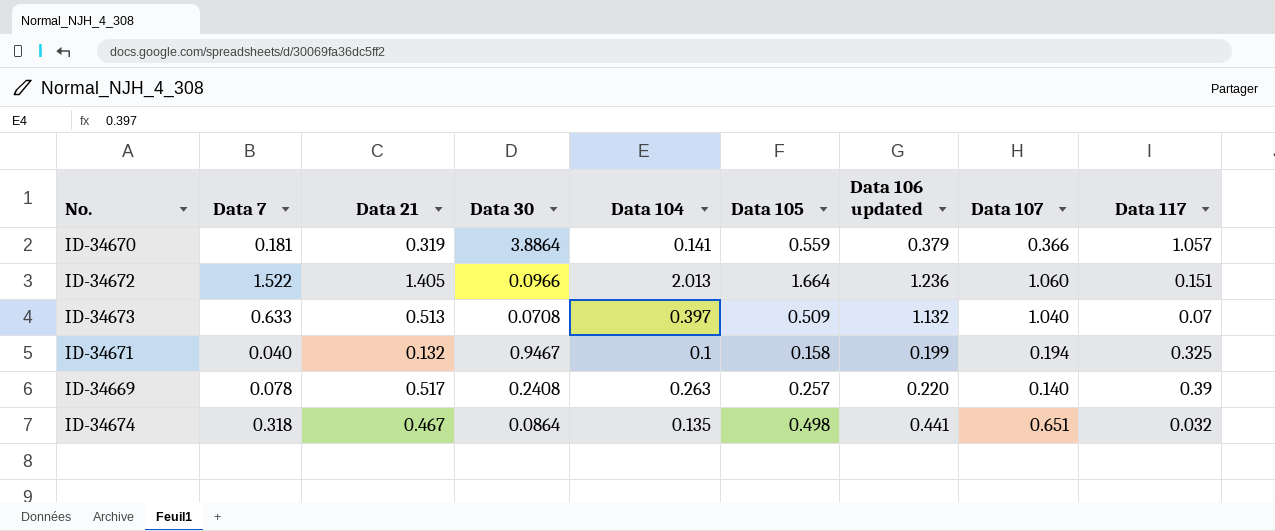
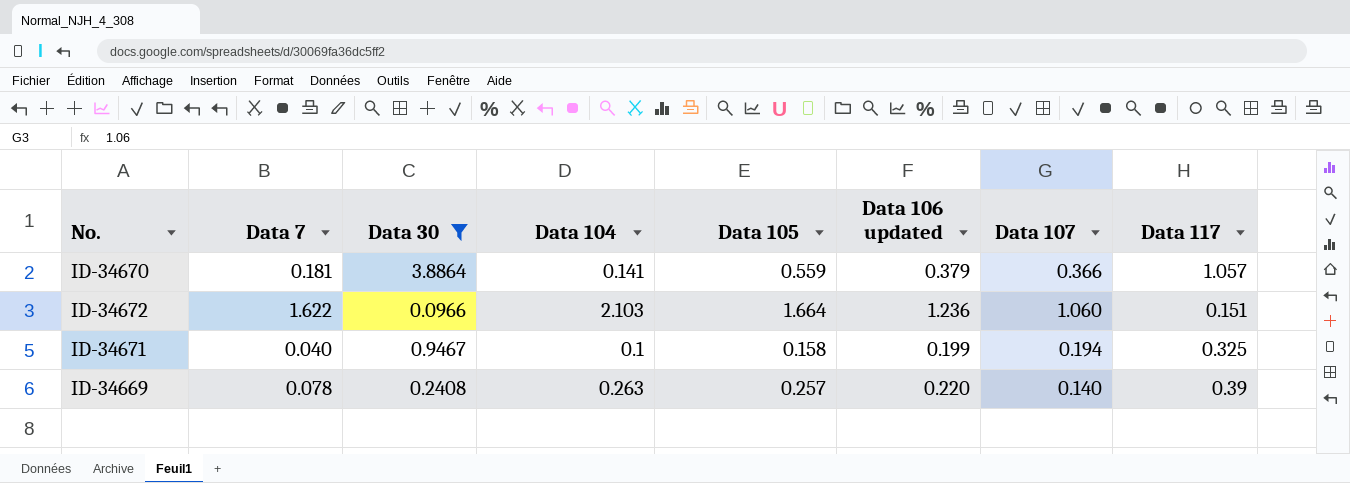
filter: none -> Data 30 >= 0.0966
column Data 21 | position: 3 -> none
ID-34672 | Data 7: 1.522 -> 1.622
ID-34672 | Data 104: 2.013 -> 2.103

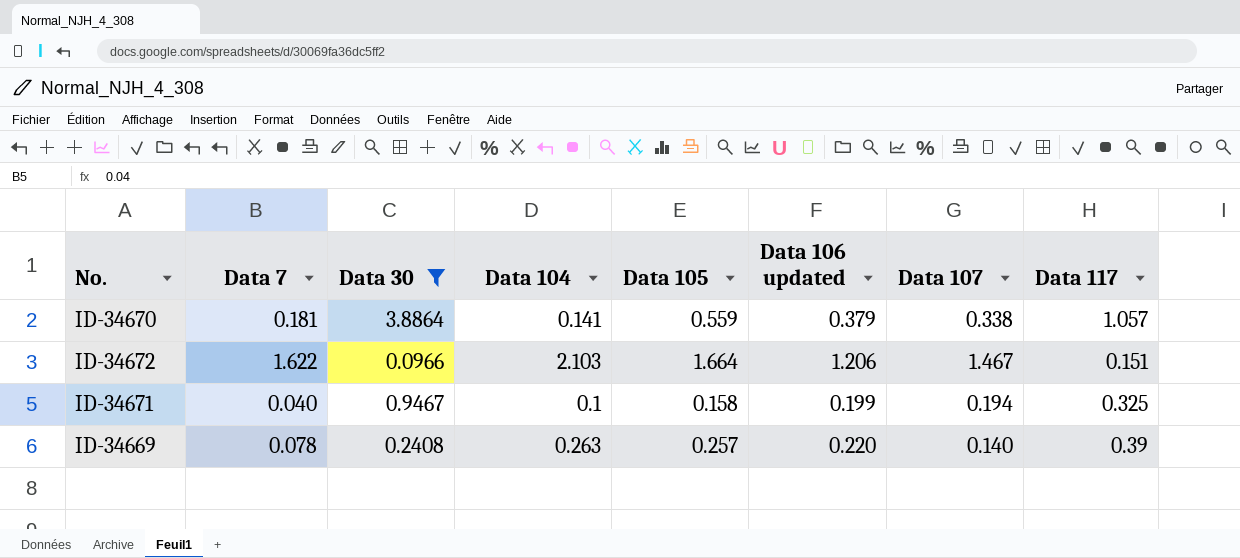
ID-34670 | Data 107: 0.366 -> 0.338
ID-34672 | Data 106 updated: 1.236 -> 1.206
ID-34672 | Data 107: 1.060 -> 1.467

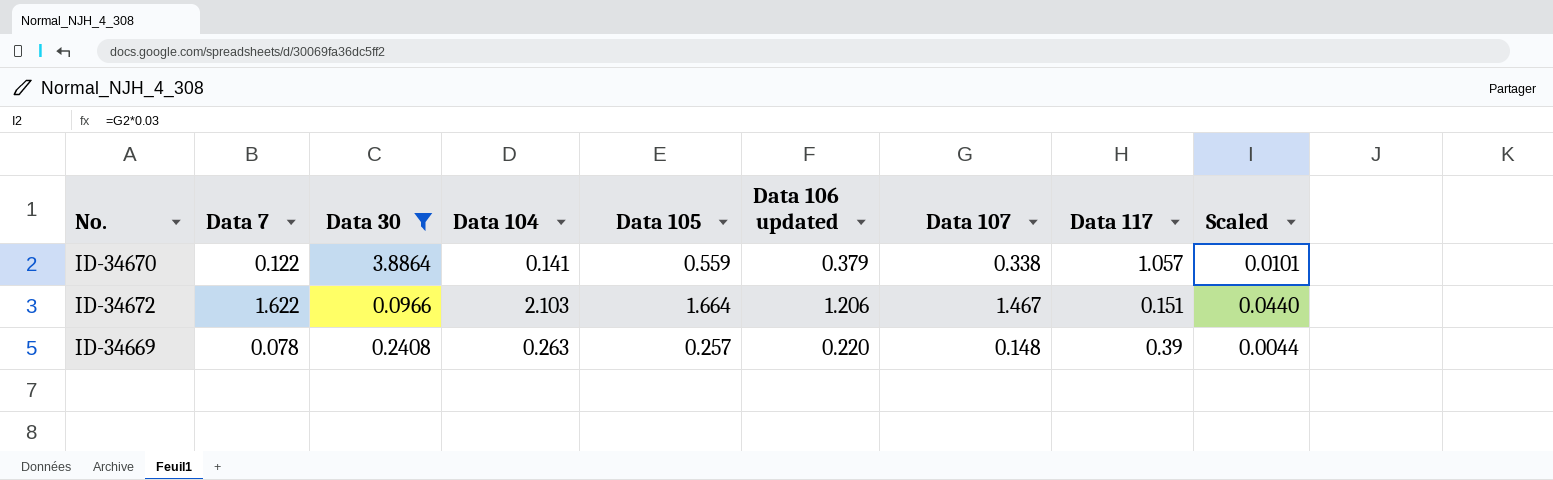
column Scaled | formula: none -> [Data 107] * 0.03
row ID-34671: 0.040 | 0.9467 | 0.1 | 0.158 | 0.199 | 0.194 | 0.325 -> none
ID-34670 | Data 7: 0.181 -> 0.122
ID-34669 | Data 107: 0.140 -> 0.148

